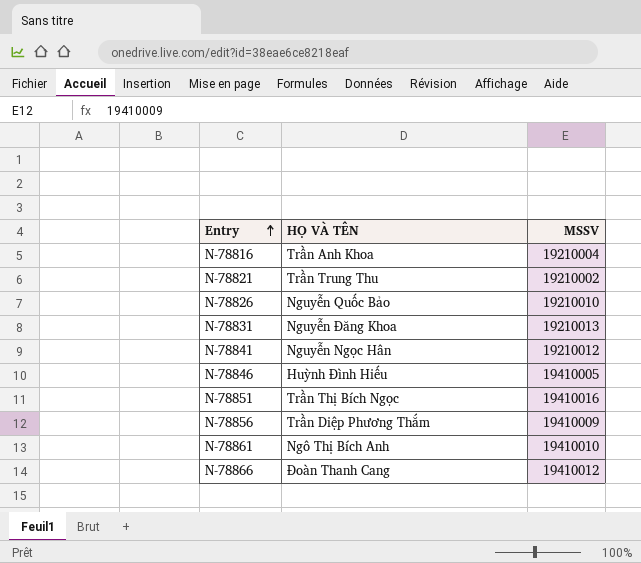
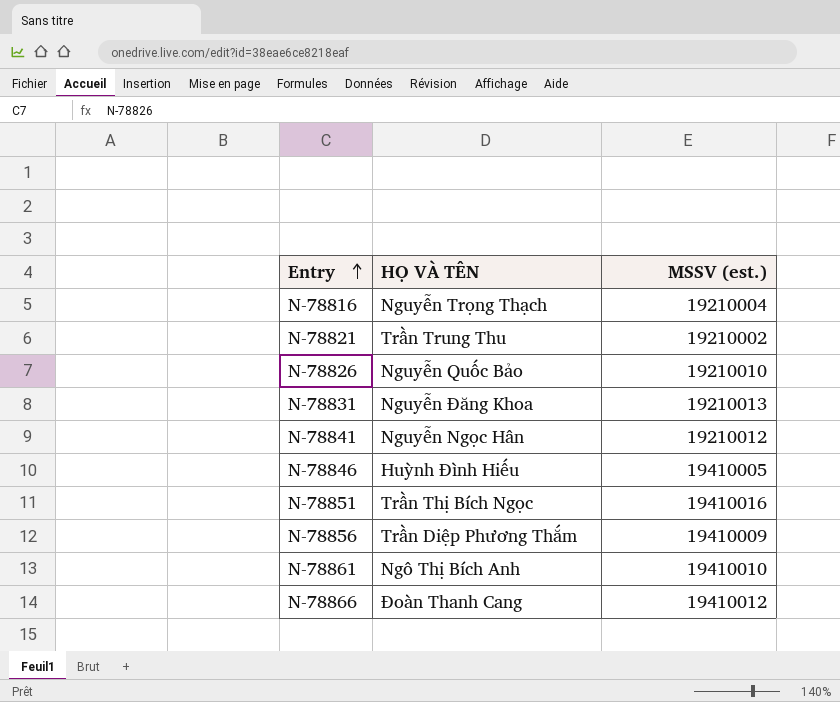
column name: MSSV -> MSSV (est.)
N-78816 | HỌ VÀ TÊN: Trần Anh Khoa -> Nguyễn Trọng Thạch

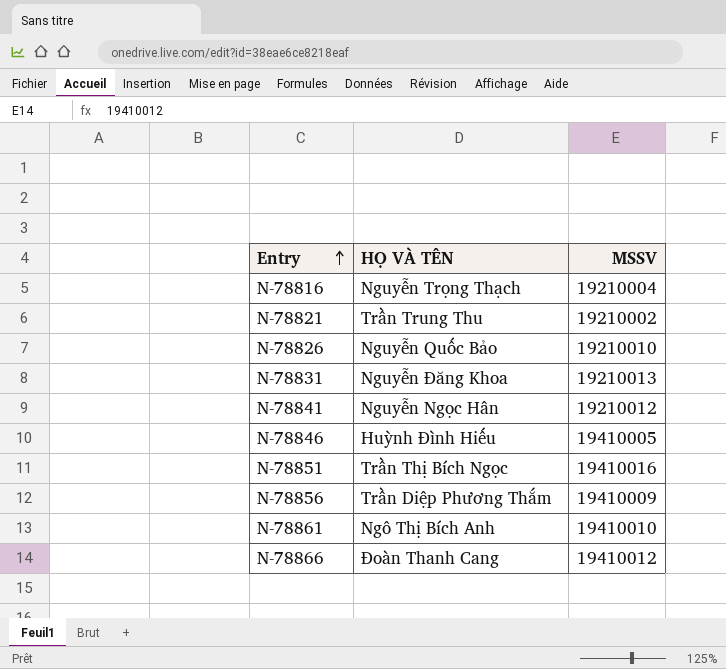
column name: MSSV (est.) -> MSSV

